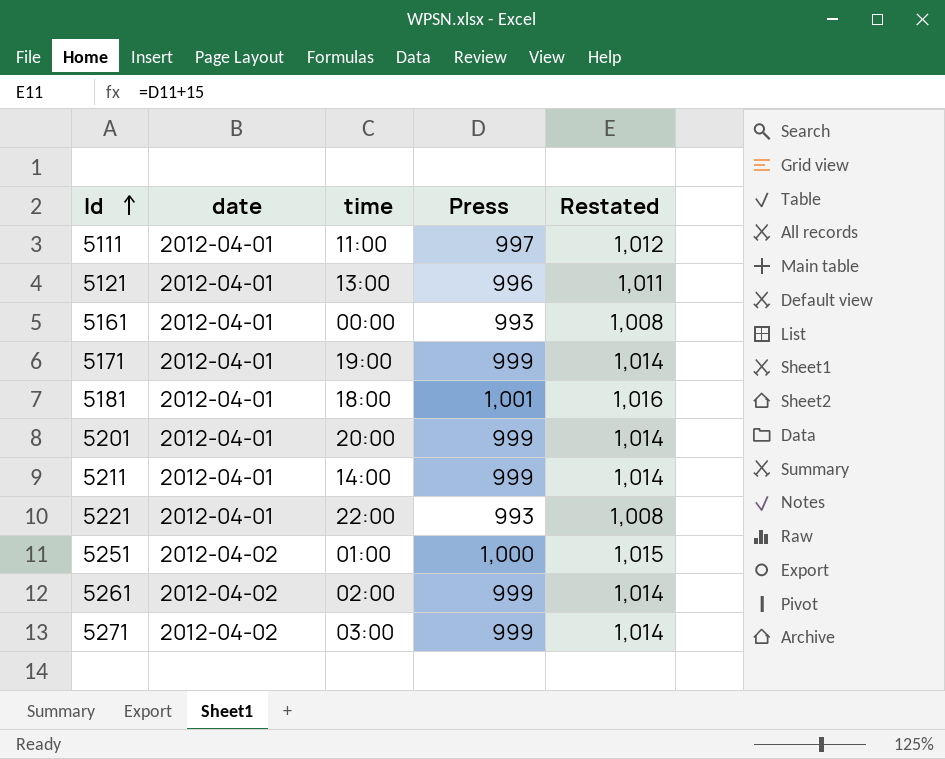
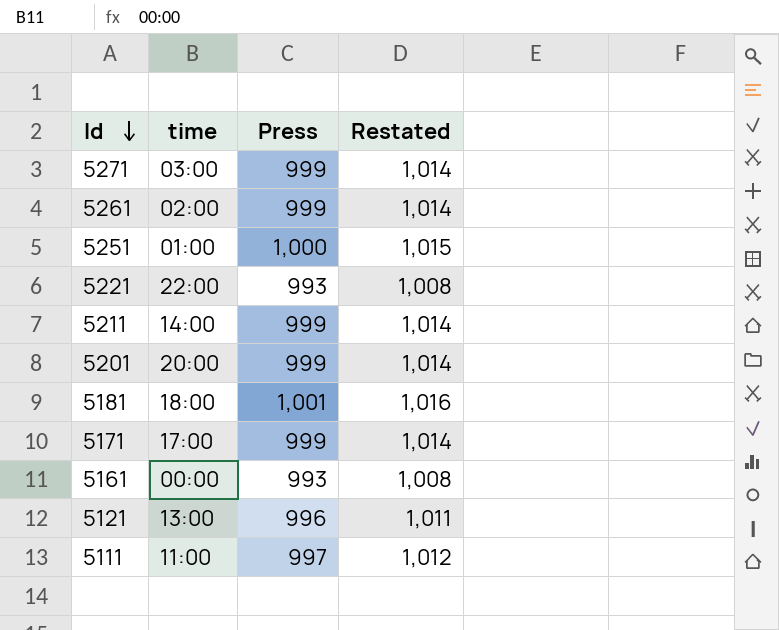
row order: Id ascending -> Id descending
column date | position: 2 -> none
5171 | time: 19:00 -> 17:00

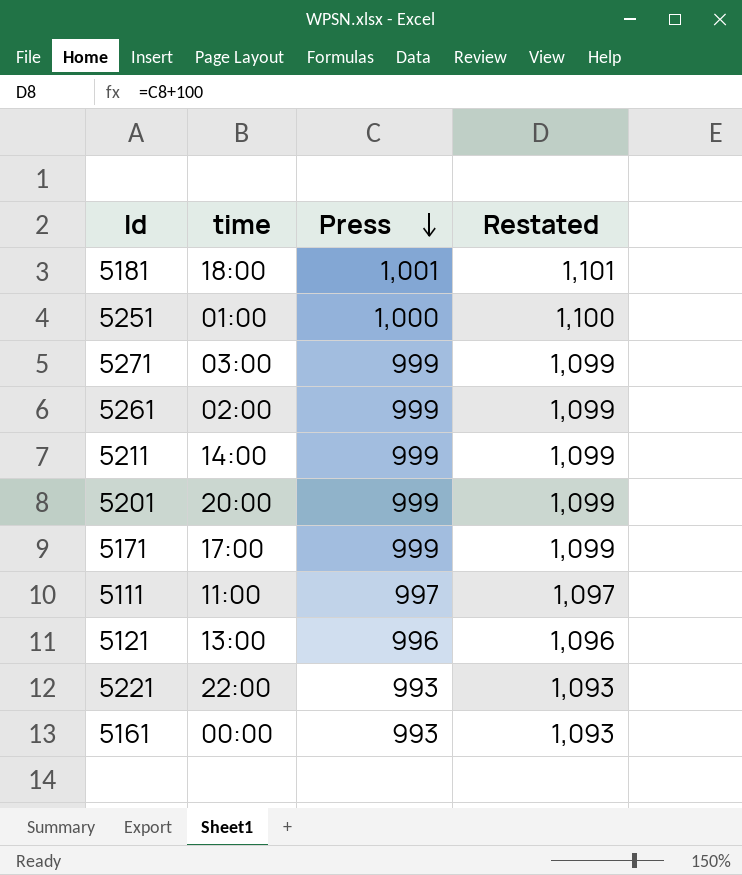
row order: Id descending -> Press descending
column Restated | formula: [Press] + 15 -> [Press] + 100

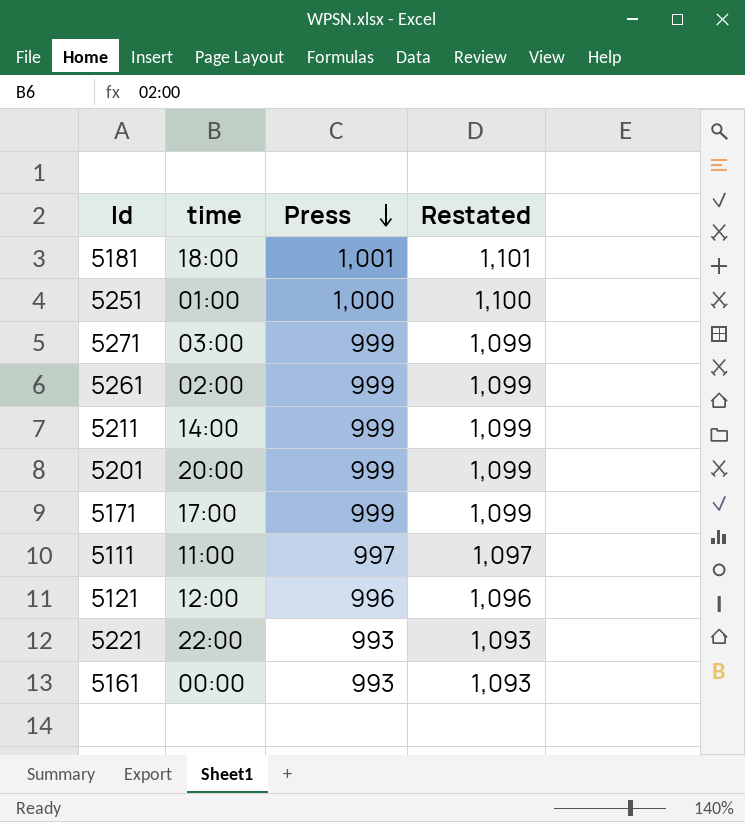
5121 | time: 13:00 -> 12:00

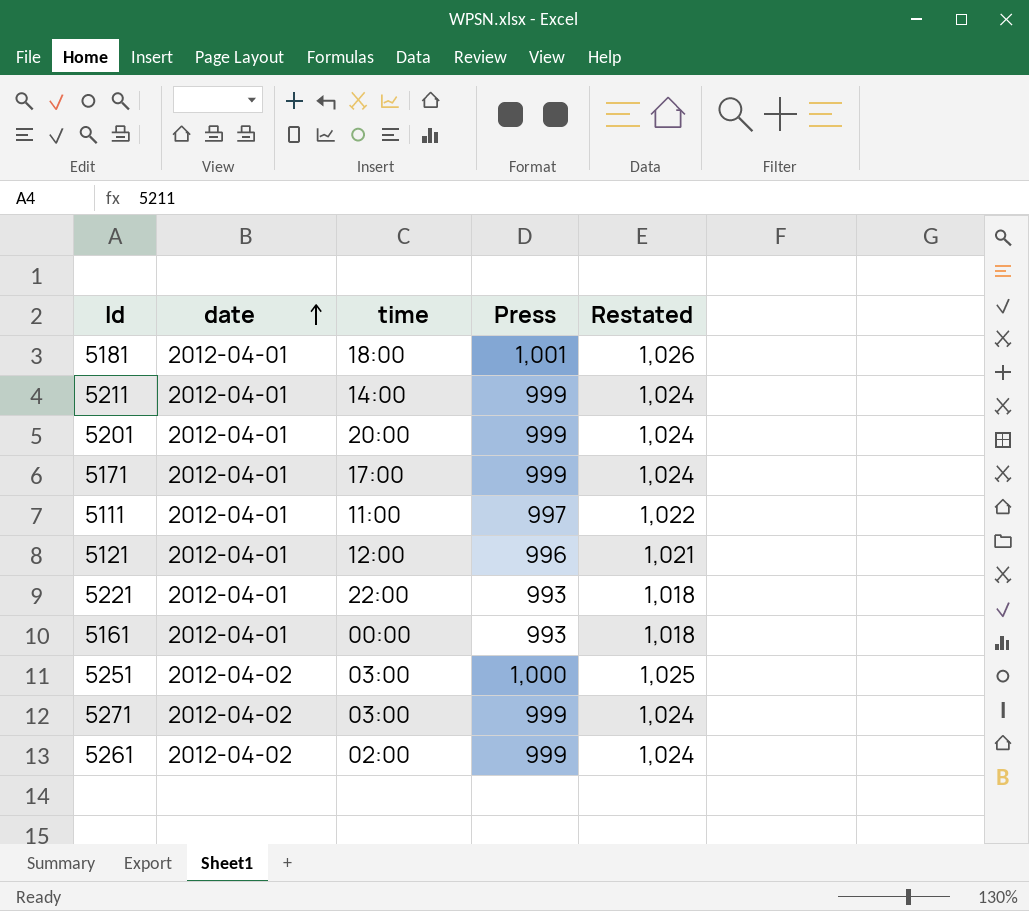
row order: Press descending -> date ascending
column date | position: none -> 2
column Restated | formula: [Press] + 100 -> [Press] + 25
5251 | time: 01:00 -> 03:00

